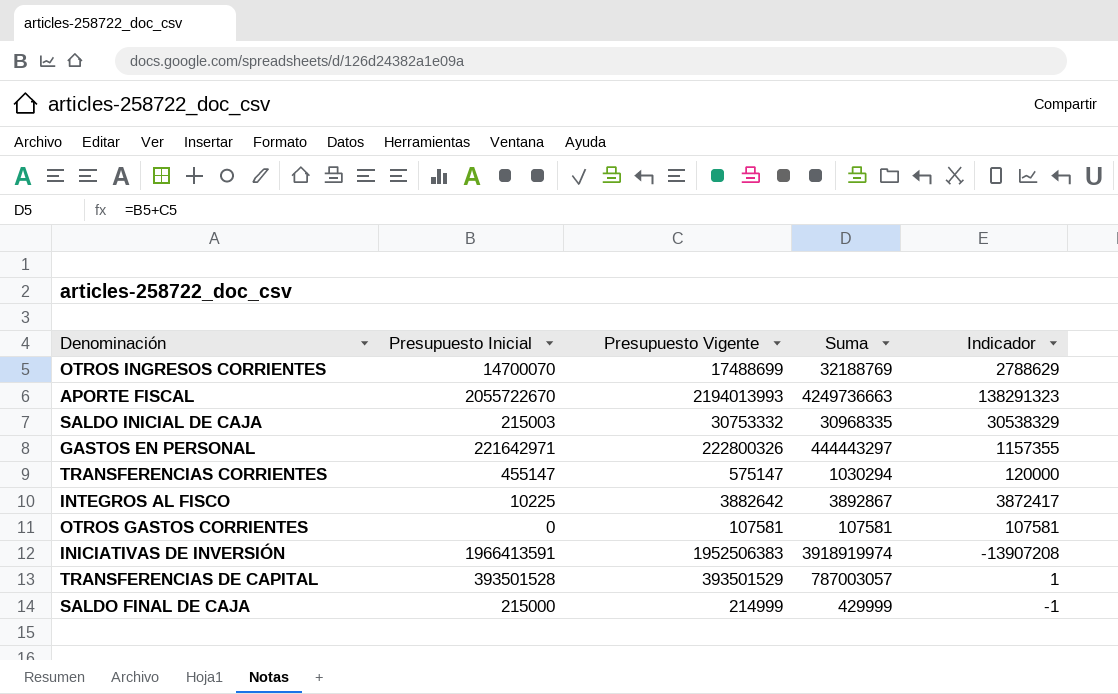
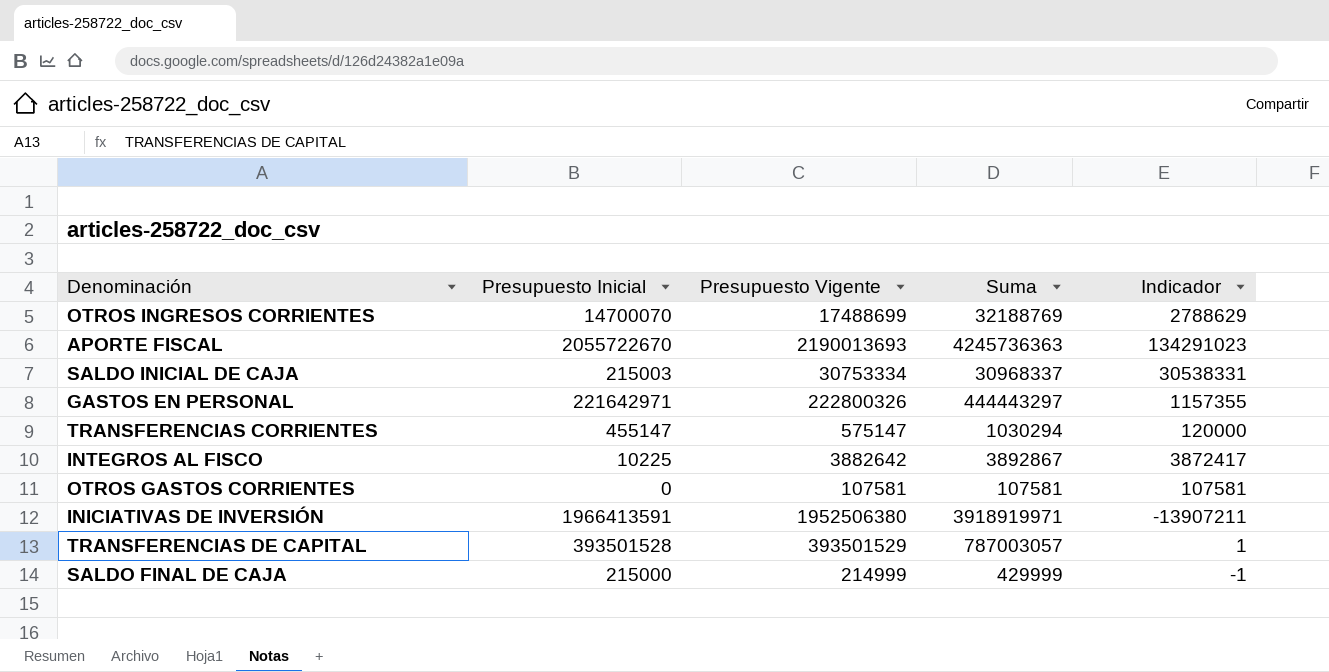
APORTE FISCAL | Presupuesto Vigente: 2194013993 -> 2190013693
APORTE FISCAL | Suma: 4249736663 -> 4245736363
APORTE FISCAL | Indicador: 138291323 -> 134291023
SALDO INICIAL DE CAJA | Presupuesto Vigente: 30753332 -> 30753334
SALDO INICIAL DE CAJA | Suma: 30968335 -> 30968337
SALDO INICIAL DE CAJA | Indicador: 30538329 -> 30538331
INICIATIVAS DE INVERSIÓN | Presupuesto Vigente: 1952506383 -> 1952506380
INICIATIVAS DE INVERSIÓN | Suma: 3918919974 -> 3918919971
INICIATIVAS DE INVERSIÓN | Indicador: -13907208 -> -13907211

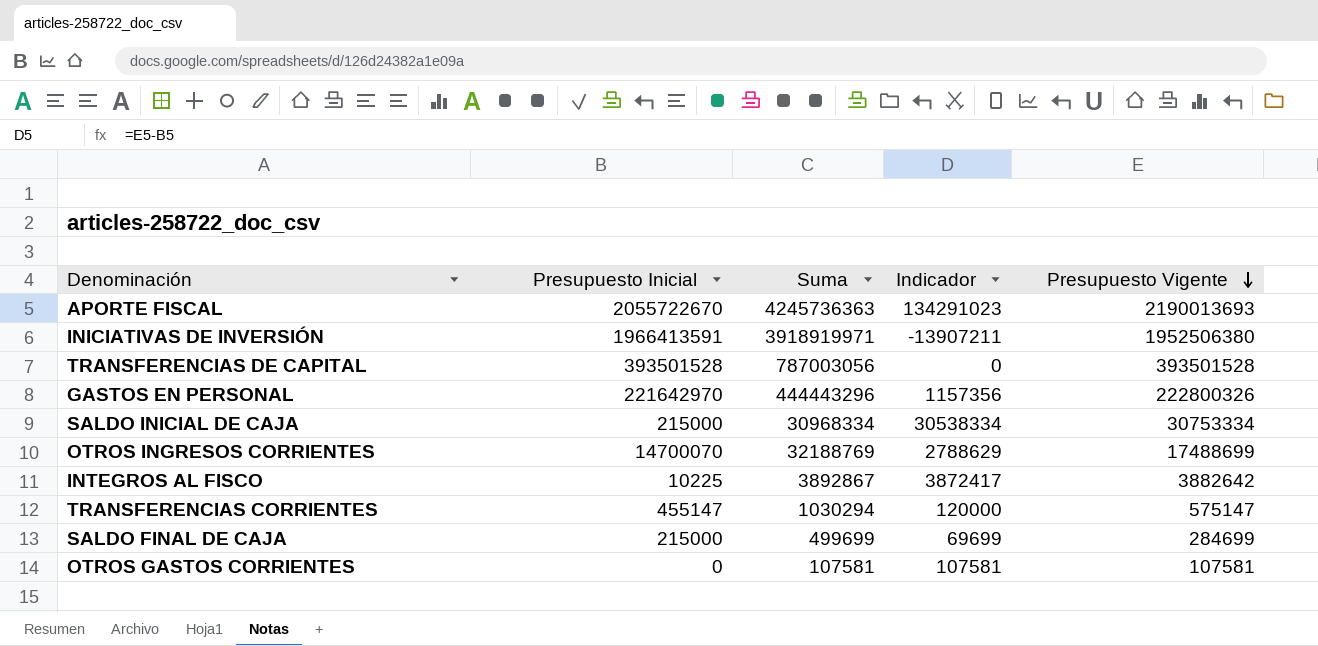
row order: none -> Presupuesto Vigente descending
column Presupuesto Vigente | position: 3 -> 5
TRANSFERENCIAS DE CAPITAL | Suma: 787003057 -> 787003056
TRANSFERENCIAS DE CAPITAL | Indicador: 1 -> 0
TRANSFERENCIAS DE CAPITAL | Presupuesto Vigente: 393501529 -> 393501528
GASTOS EN PERSONAL | Presupuesto Inicial: 221642971 -> 221642970
GASTOS EN PERSONAL | Suma: 444443297 -> 444443296
GASTOS EN PERSONAL | Indicador: 1157355 -> 1157356
SALDO INICIAL DE CAJA | Presupuesto Inicial: 215003 -> 215000
SALDO INICIAL DE CAJA | Suma: 30968337 -> 30968334
SALDO INICIAL DE CAJA | Indicador: 30538331 -> 30538334
SALDO FINAL DE CAJA | Suma: 429999 -> 499699
SALDO FINAL DE CAJA | Indicador: -1 -> 69699
SALDO FINAL DE CAJA | Presupuesto Vigente: 214999 -> 284699

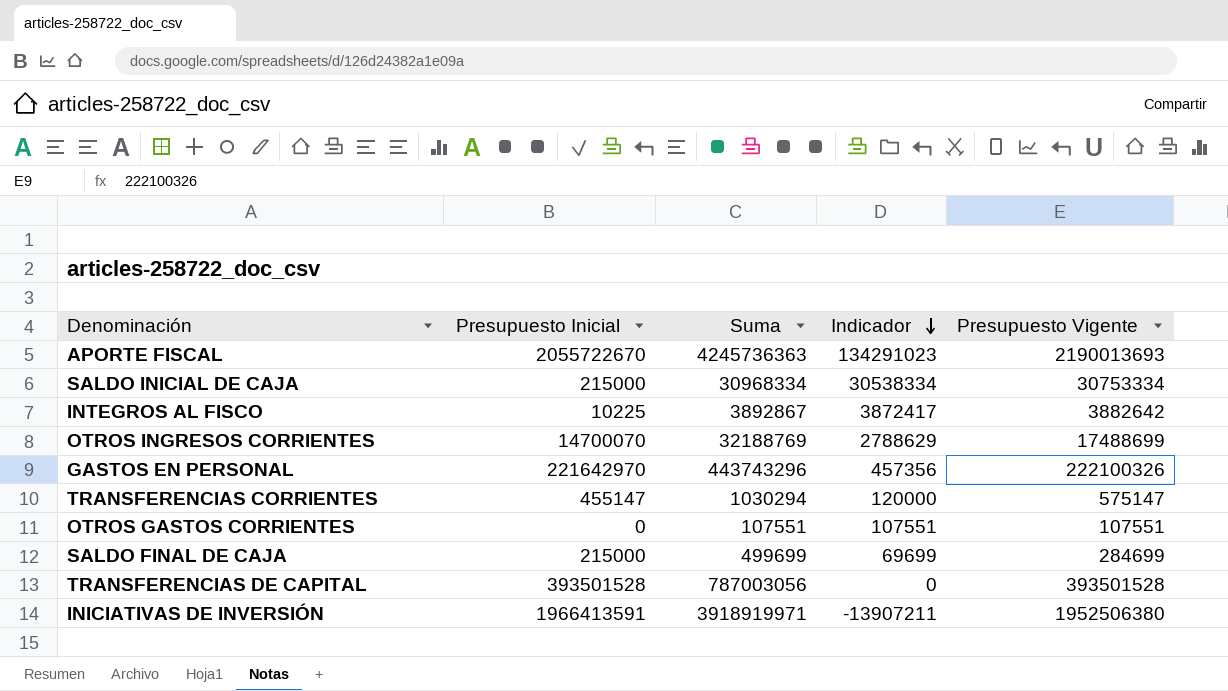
row order: Presupuesto Vigente descending -> Indicador descending
GASTOS EN PERSONAL | Suma: 444443296 -> 443743296
GASTOS EN PERSONAL | Indicador: 1157356 -> 457356
GASTOS EN PERSONAL | Presupuesto Vigente: 222800326 -> 222100326
OTROS GASTOS CORRIENTES | Suma: 107581 -> 107551
OTROS GASTOS CORRIENTES | Indicador: 107581 -> 107551
OTROS GASTOS CORRIENTES | Presupuesto Vigente: 107581 -> 107551

